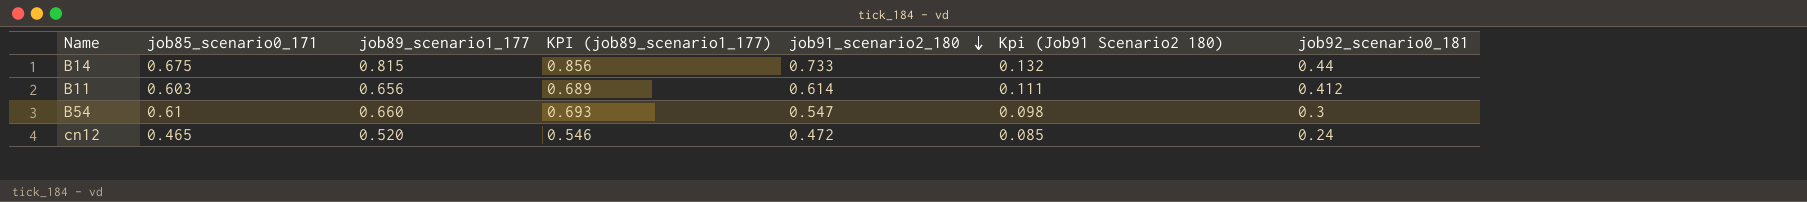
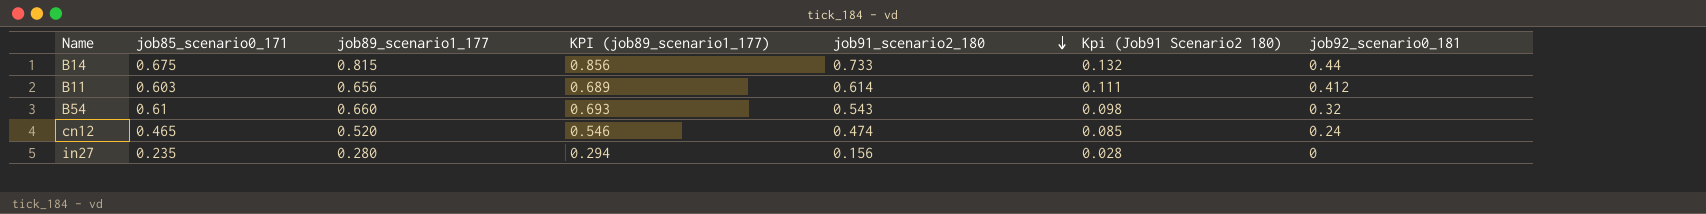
B54 | job91_scenario2_180: 0.547 -> 0.543
B54 | job92_scenario0_181: 0.3 -> 0.32
cn12 | job91_scenario2_180: 0.472 -> 0.474
row in27: none -> 0.235 | 0.280 | 0.294 | 0.156 | 0.028 | 0

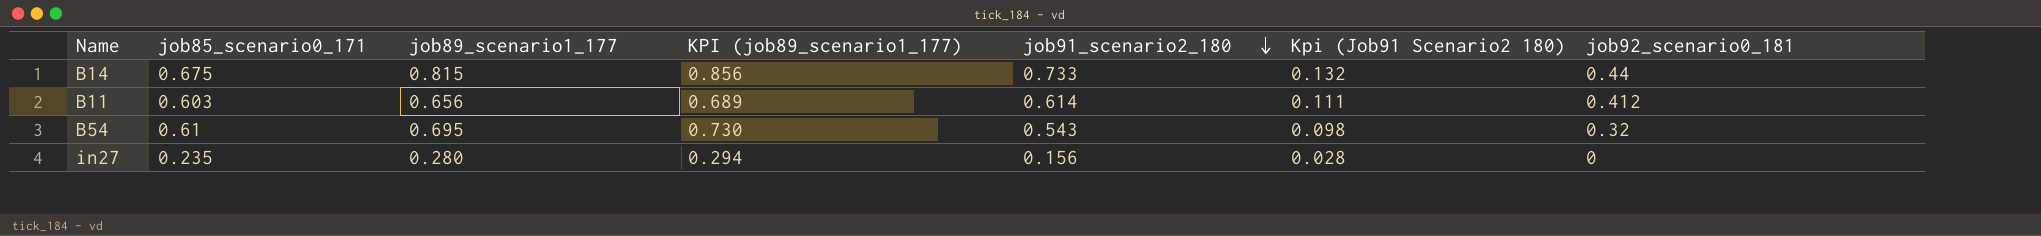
row cn12: 0.465 | 0.520 | 0.546 | 0.474 | 0.085 | 0.24 -> none
B54 | job89_scenario1_177: 0.660 -> 0.695
B54 | KPI (job89_scenario1_177): 0.693 -> 0.730

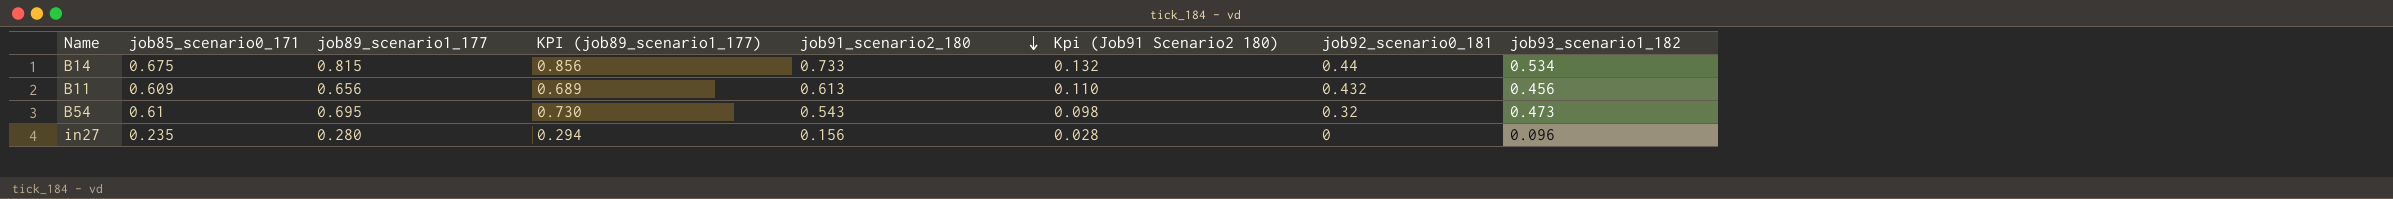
column job93_scenario1_182 | position: none -> 8
B11 | job85_scenario0_171: 0.603 -> 0.609
B11 | job91_scenario2_180: 0.614 -> 0.613
B11 | Kpi (Job91 Scenario2 180): 0.111 -> 0.110
B11 | job92_scenario0_181: 0.412 -> 0.432

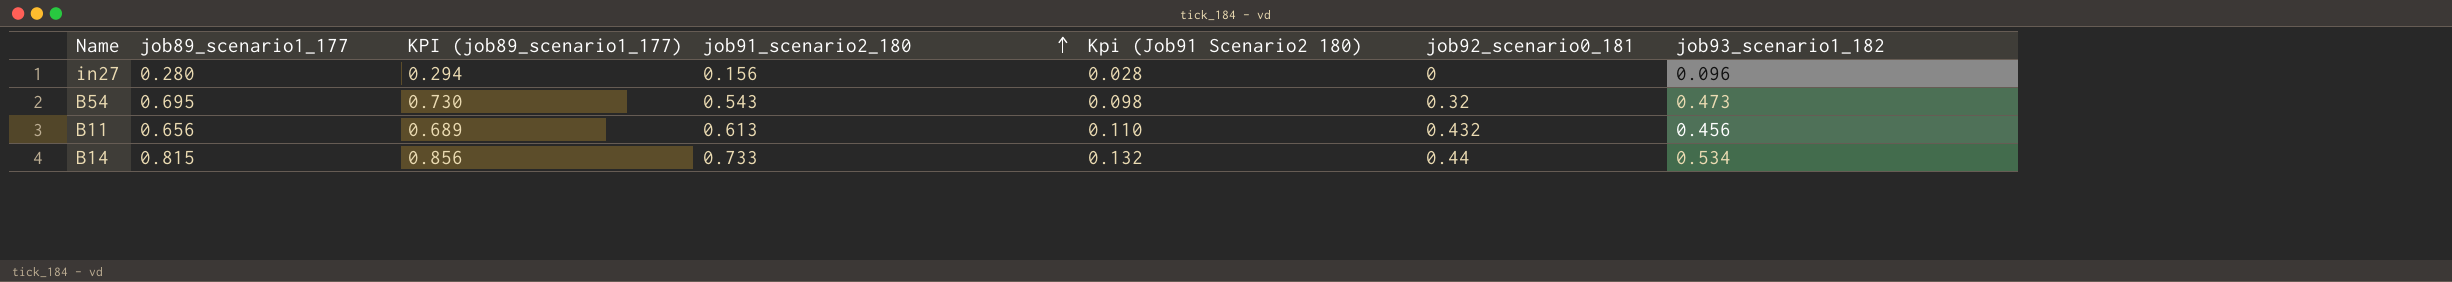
row order: job91_scenario2_180 descending -> job91_scenario2_180 ascending
column job85_scenario0_171 | position: 2 -> none

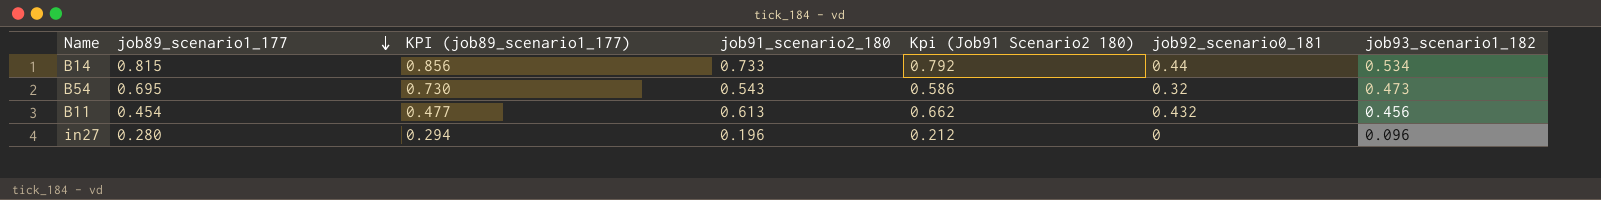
row order: job91_scenario2_180 ascending -> job89_scenario1_177 descending
column Kpi (Job91 Scenario2 180) | formula: [job91_scenario2_180] * 0.18 -> [job91_scenario2_180] * 1.08
B11 | job89_scenario1_177: 0.656 -> 0.454
B11 | KPI (job89_scenario1_177): 0.689 -> 0.477
in27 | job91_scenario2_180: 0.156 -> 0.196

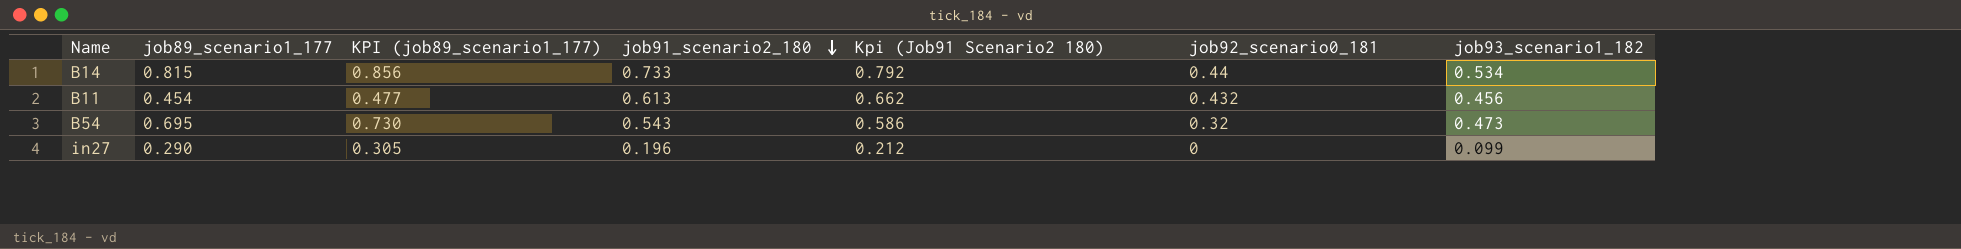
row order: job89_scenario1_177 descending -> job91_scenario2_180 descending
in27 | job89_scenario1_177: 0.280 -> 0.290
in27 | KPI (job89_scenario1_177): 0.294 -> 0.305
in27 | job93_scenario1_182: 0.096 -> 0.099

